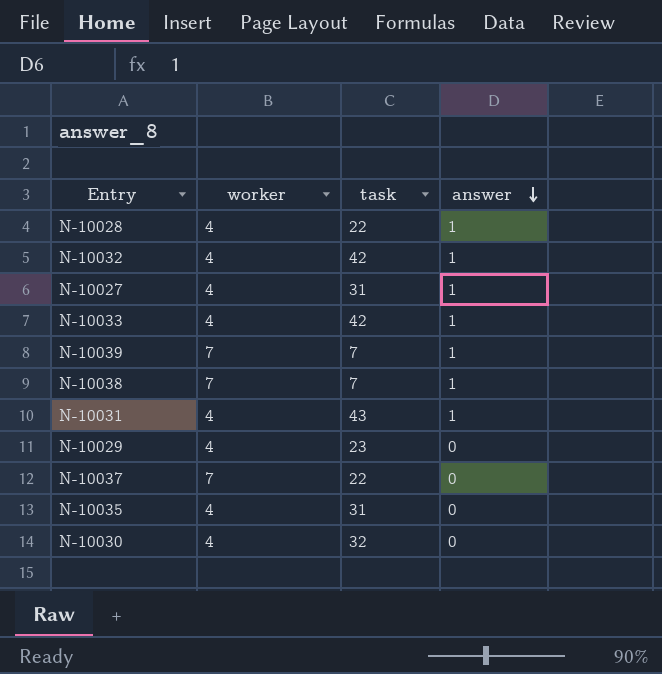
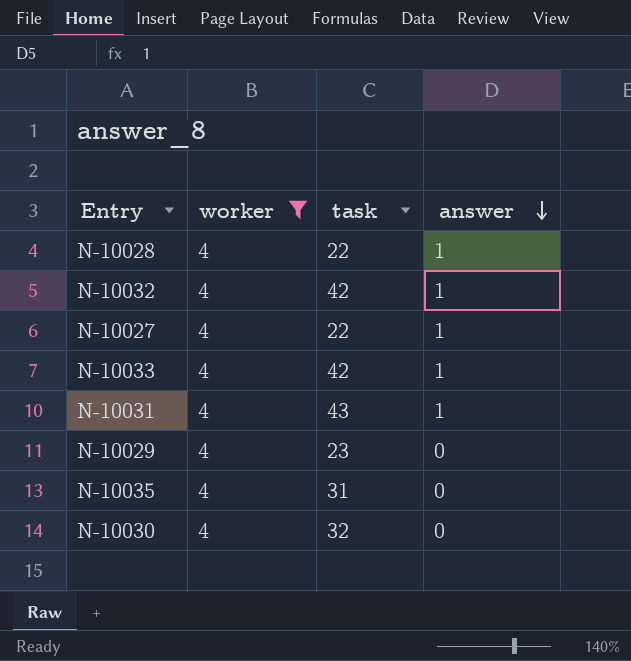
filter: none -> worker = 4
N-10027 | task: 31 -> 22

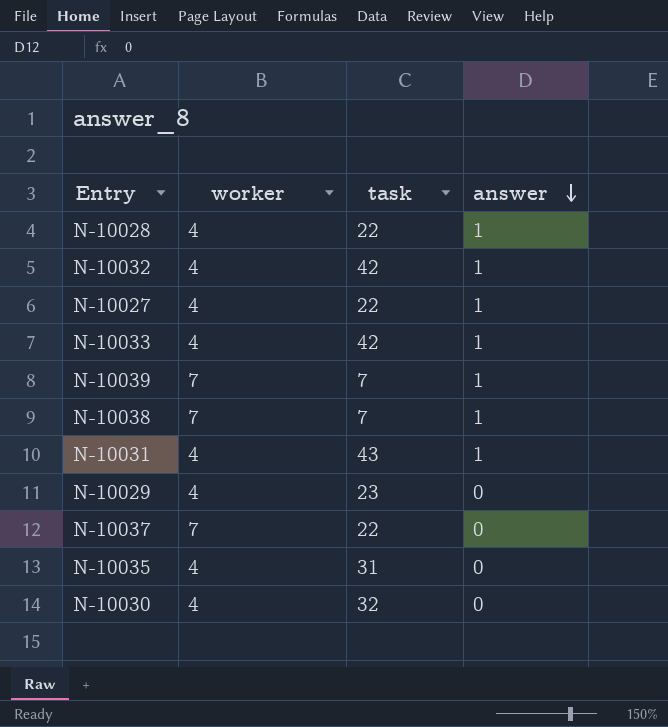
filter: worker = 4 -> none

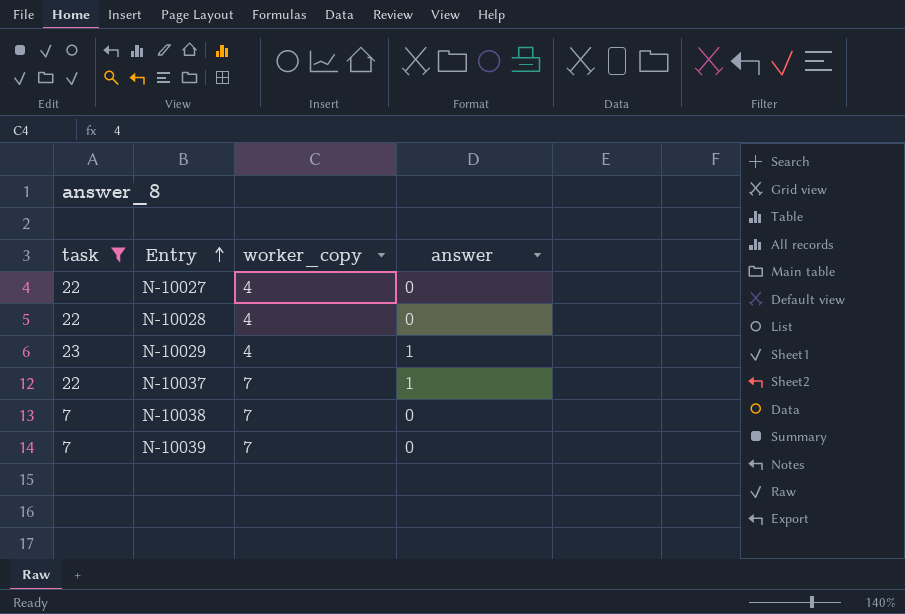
filter: none -> task <= 23
row order: answer descending -> Entry ascending
column task | position: 3 -> 1
column name: worker -> worker_copy
N-10027 | answer: 1 -> 0
N-10028 | answer: 1 -> 0
N-10029 | answer: 0 -> 1
N-10037 | answer: 0 -> 1
N-10038 | answer: 1 -> 0
N-10039 | answer: 1 -> 0

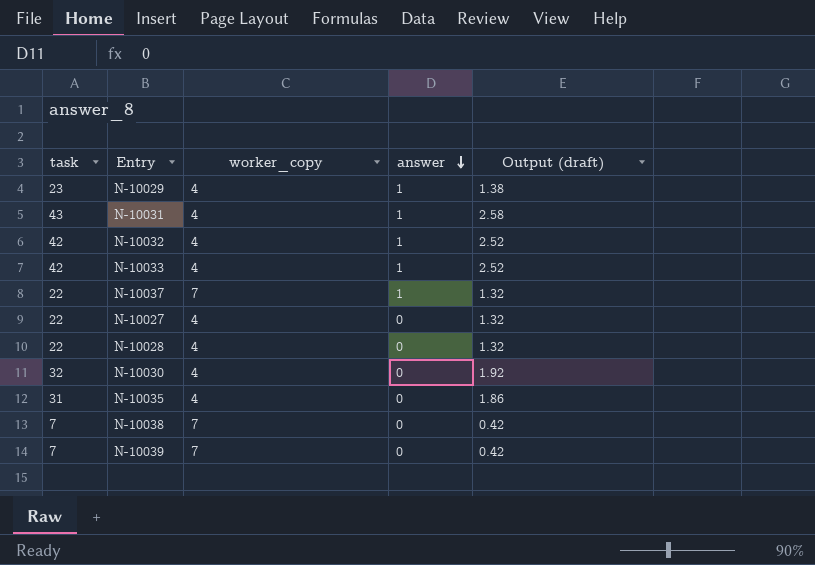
filter: task <= 23 -> none
row order: Entry ascending -> answer descending
column Output (draft) | formula: none -> [task] * 0.06

